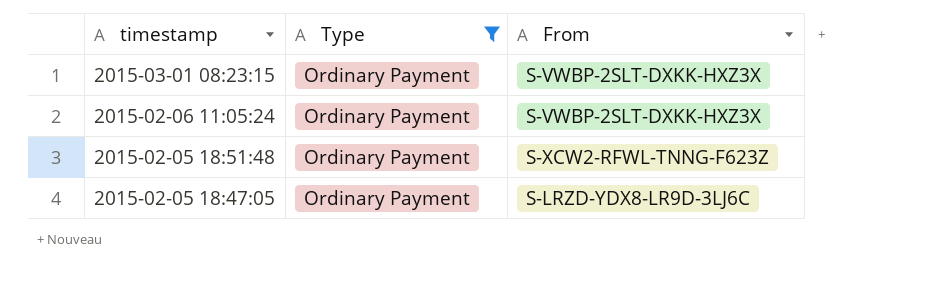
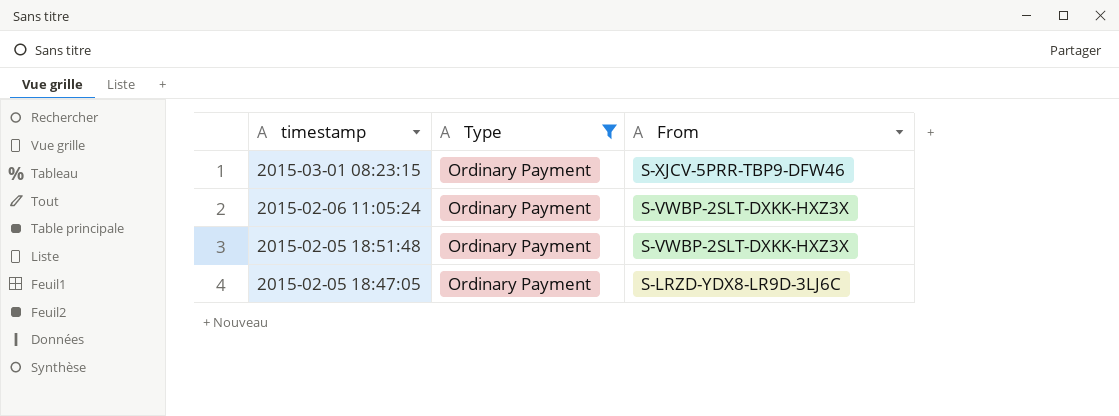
2015-03-01 08:23:15 | From: S-VWBP-2SLT-DXKK-HXZ3X -> S-XJCV-5PRR-TBP9-DFW46
2015-02-05 18:51:48 | From: S-XCW2-RFWL-TNNG-F623Z -> S-VWBP-2SLT-DXKK-HXZ3X

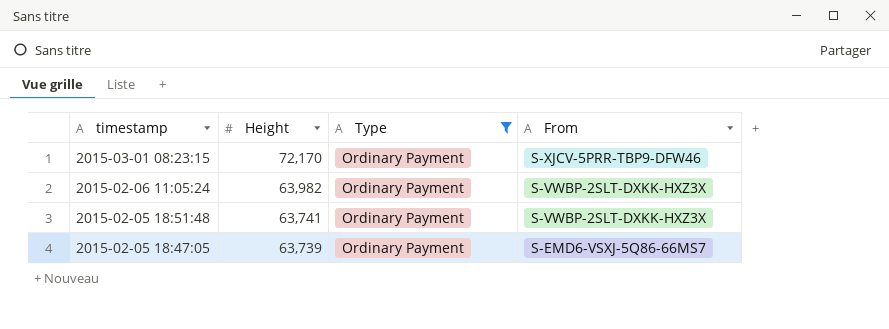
column Height | position: none -> 2
2015-02-05 18:47:05 | From: S-LRZD-YDX8-LR9D-3LJ6C -> S-EMD6-VSXJ-5Q86-66MS7

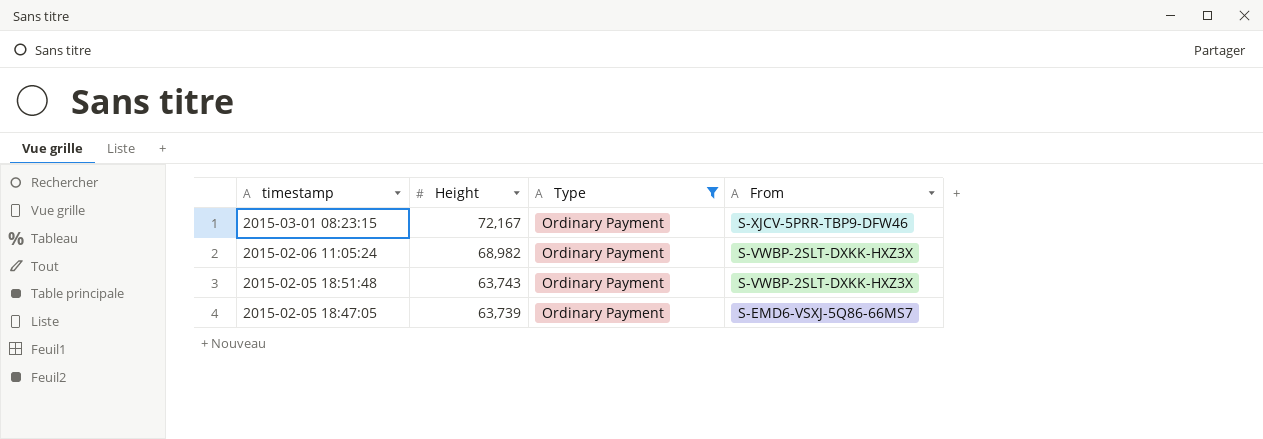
2015-03-01 08:23:15 | Height: 72,170 -> 72,167
2015-02-06 11:05:24 | Height: 63,982 -> 68,982
2015-02-05 18:51:48 | Height: 63,741 -> 63,743

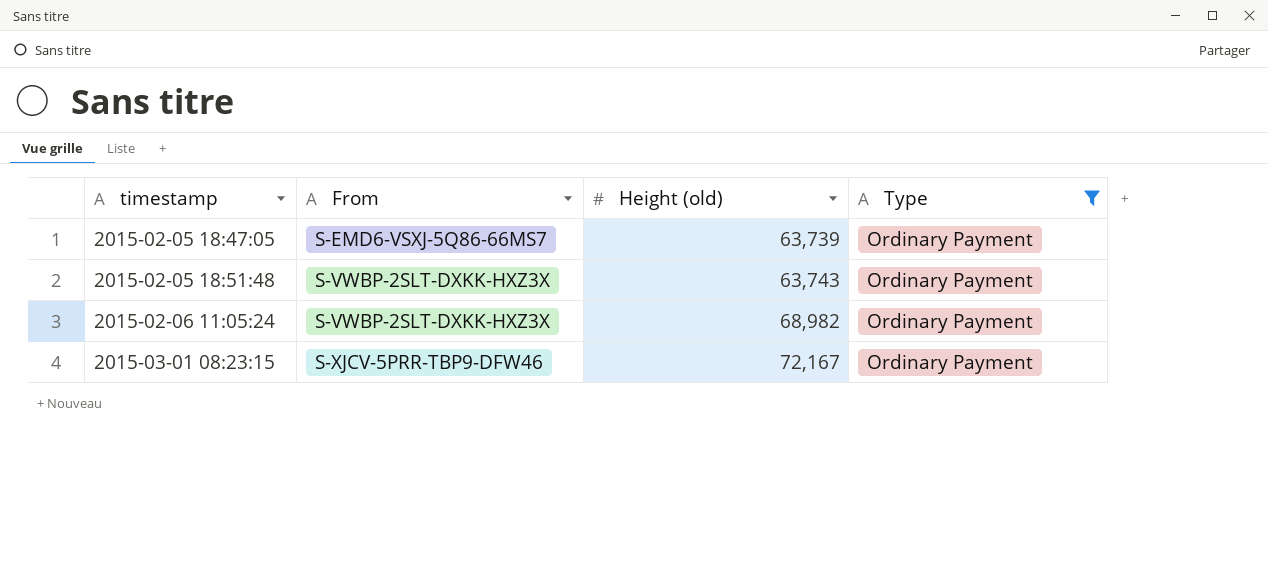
row order: timestamp descending -> timestamp ascending
column From | position: 4 -> 2
column name: Height -> Height (old)

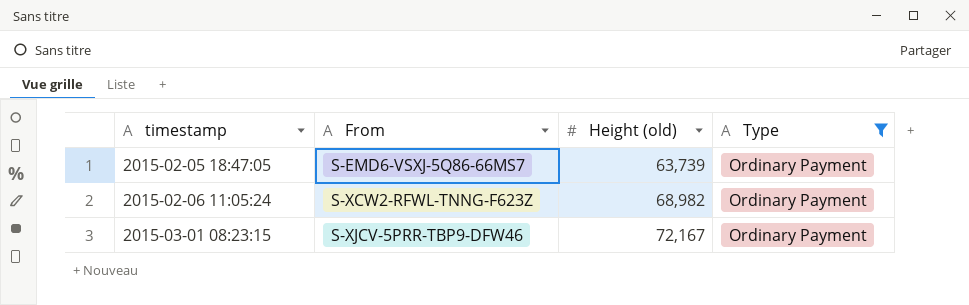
row 2015-02-05 18:51:48: S-VWBP-2SLT-DXKK-HXZ3X | 63,743 | Ordinary Payment -> none
2015-02-06 11:05:24 | From: S-VWBP-2SLT-DXKK-HXZ3X -> S-XCW2-RFWL-TNNG-F623Z

